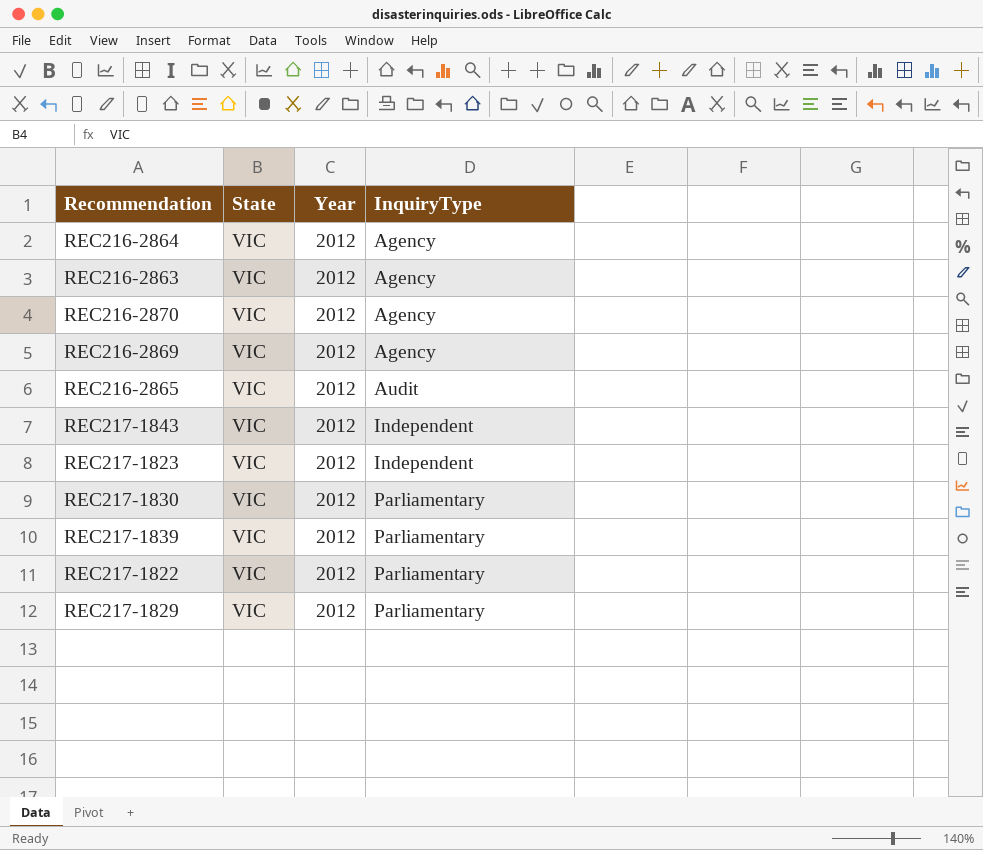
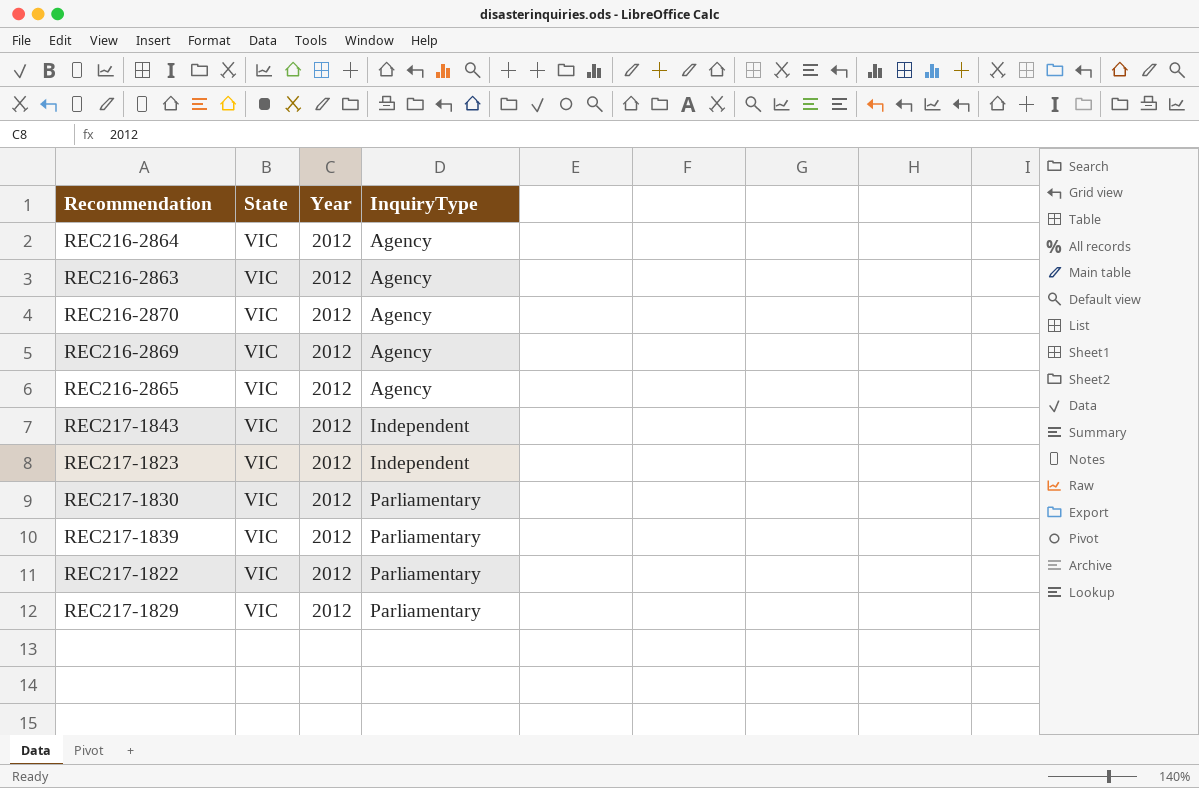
REC216-2865 | InquiryType: Audit -> Agency

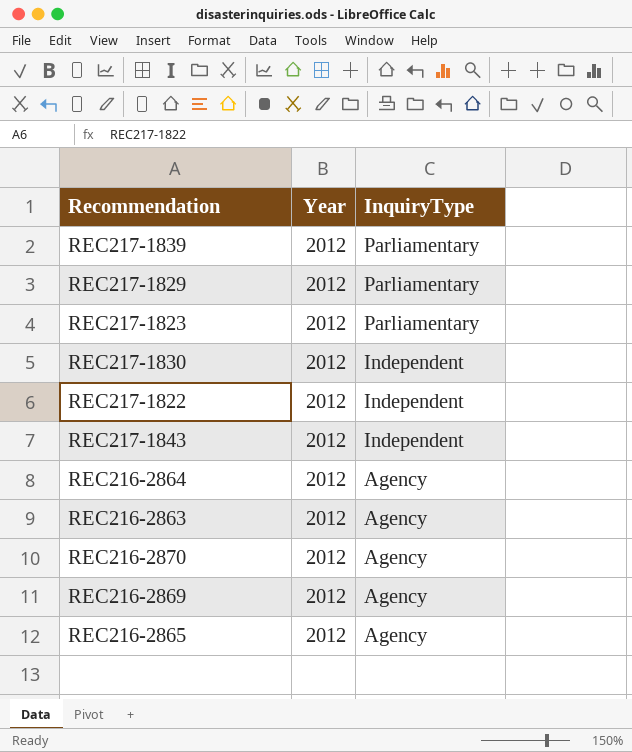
row order: InquiryType ascending -> InquiryType descending
column State | position: 2 -> none
REC217-1823 | InquiryType: Independent -> Parliamentary
REC217-1830 | InquiryType: Parliamentary -> Independent
REC217-1822 | InquiryType: Parliamentary -> Independent

